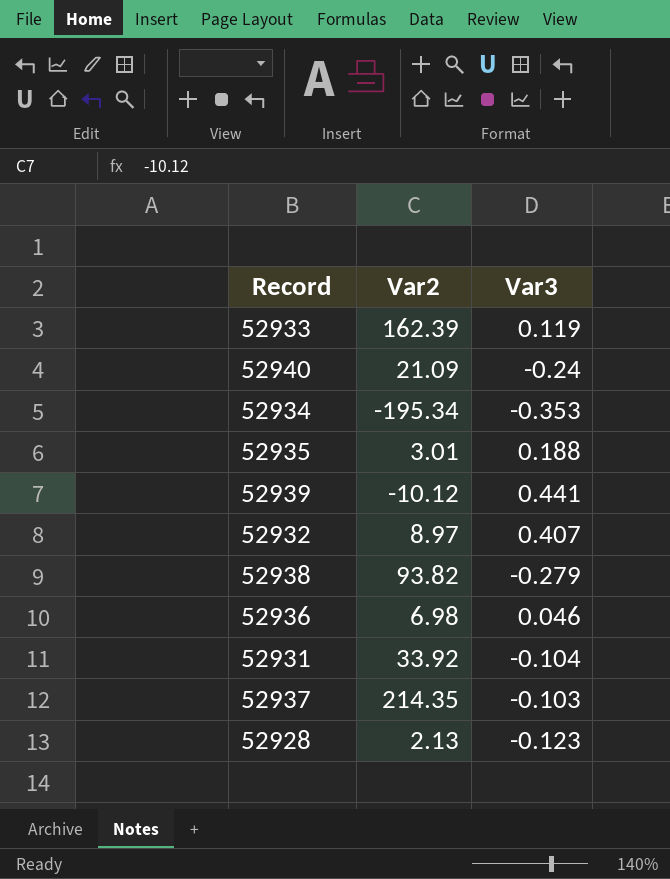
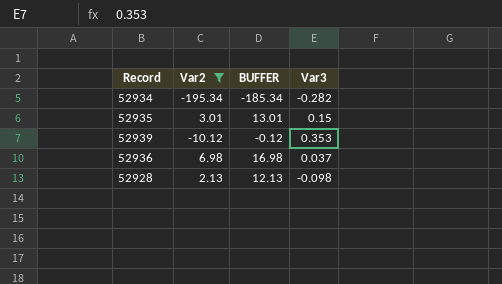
filter: none -> Var2 <= 6.98
column BUFFER | formula: none -> [Var2] + 10
52934 | Var3: -0.353 -> -0.282
52935 | Var3: 0.188 -> 0.15
52939 | Var3: 0.441 -> 0.353
52936 | Var3: 0.046 -> 0.037
52928 | Var3: -0.123 -> -0.098

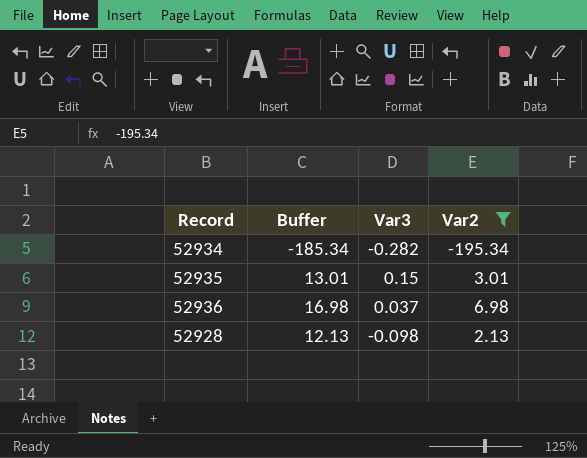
column name: BUFFER -> Buffer
column Var2 | position: 2 -> 4
row 52939: -10.12 | -0.12 | 0.353 -> none

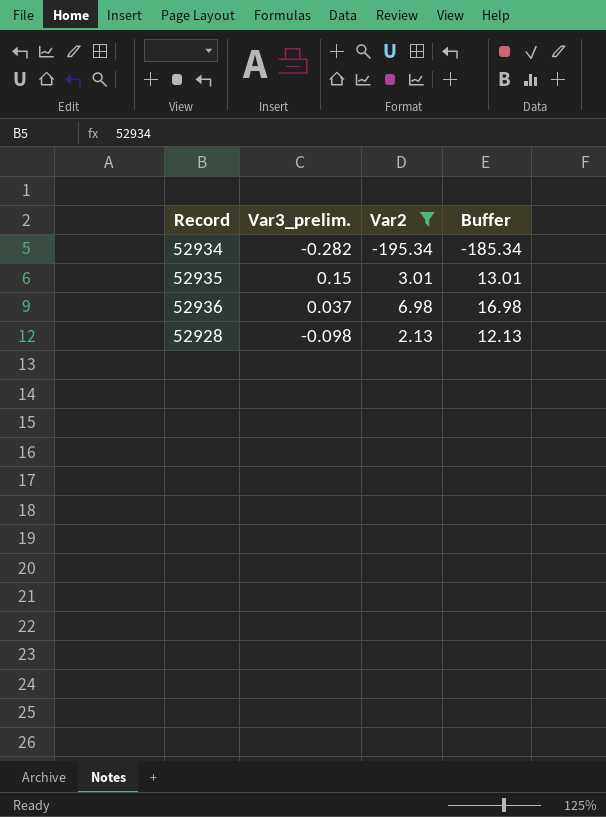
column name: Var3 -> Var3_prelim.
column Buffer | position: 2 -> 4

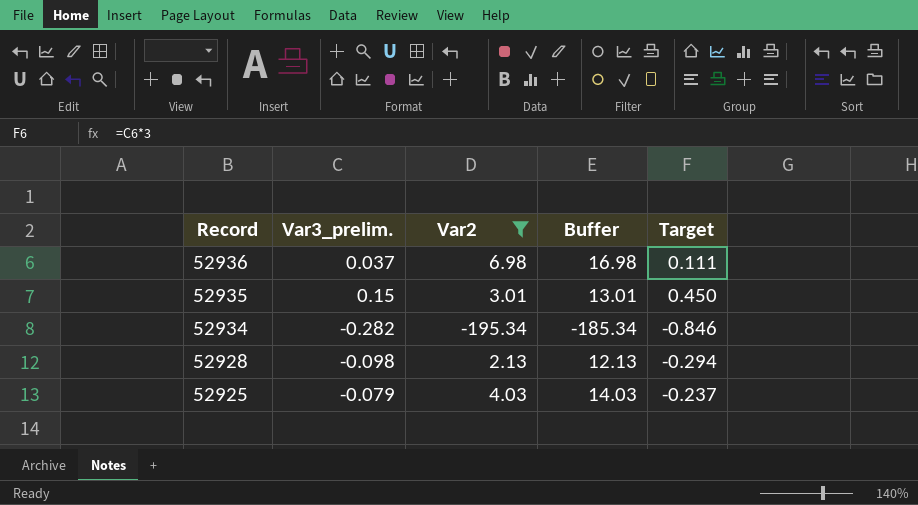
row order: none -> Record descending
column Target | formula: none -> [Var3_prelim.] * 3
row 52925: none -> -0.079 | 4.03 | 14.03 | -0.237

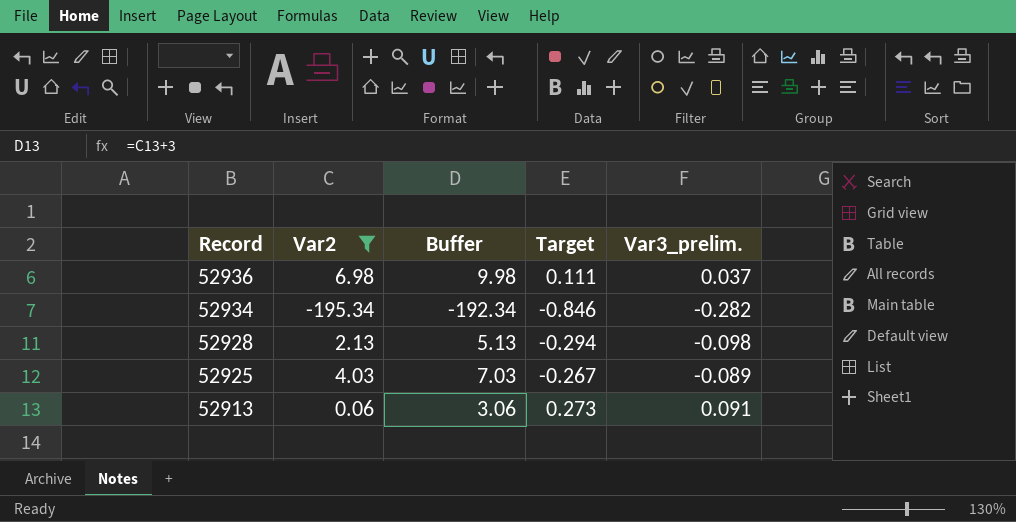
column Buffer | formula: [Var2] + 10 -> [Var2] + 3
column Var3_prelim. | position: 2 -> 5
row 52935: 0.15 | 3.01 | 13.01 | 0.450 -> none
52925 | Target: -0.237 -> -0.267
52925 | Var3_prelim.: -0.079 -> -0.089
row 52913: none -> 0.06 | 3.06 | 0.273 | 0.091

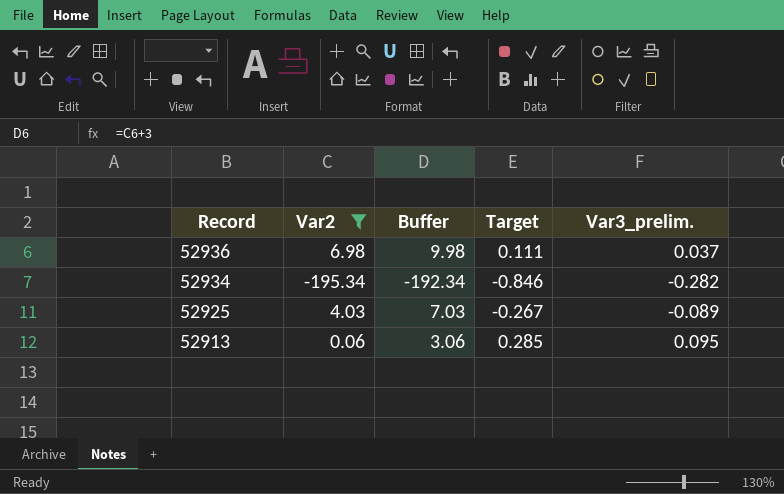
row 52928: 2.13 | 5.13 | -0.294 | -0.098 -> none
52913 | Target: 0.273 -> 0.285
52913 | Var3_prelim.: 0.091 -> 0.095

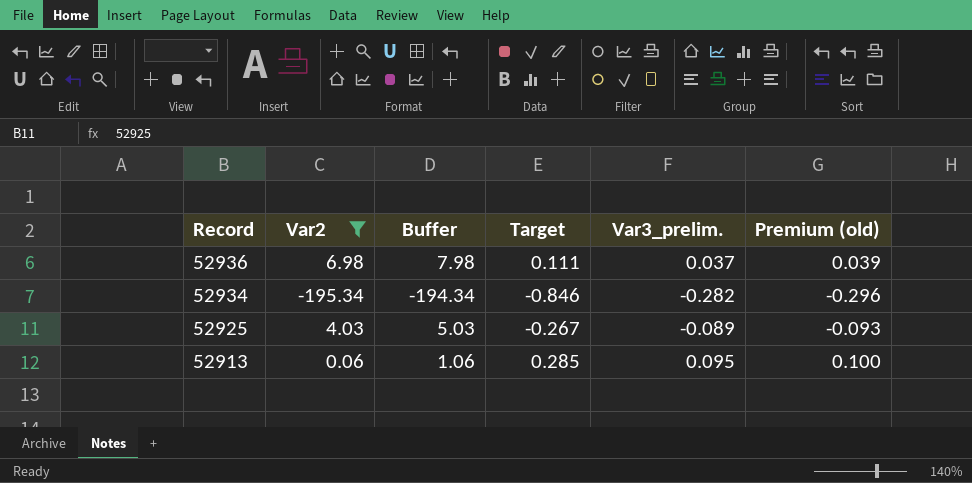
column Buffer | formula: [Var2] + 3 -> [Var2] + 1
column Premium (old) | formula: none -> [Var3_prelim.] * 1.05

